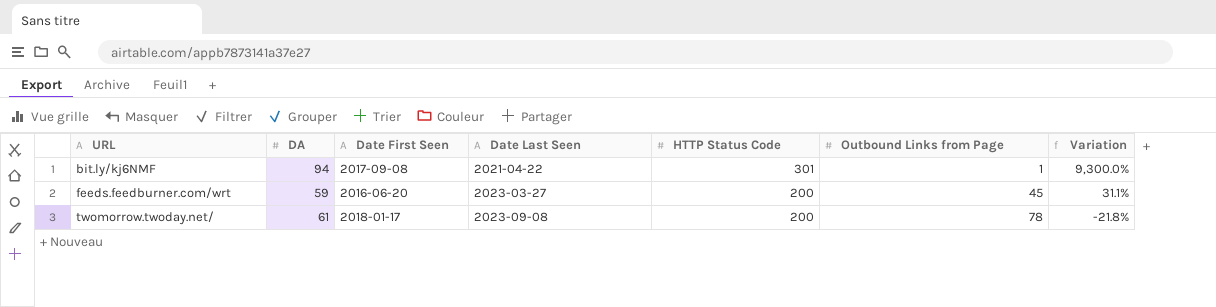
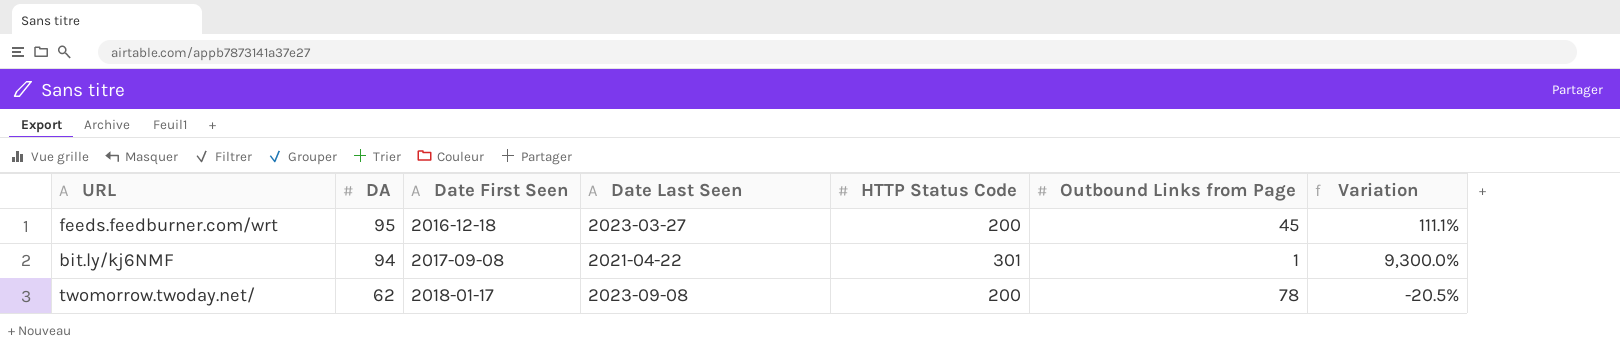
row order: URL ascending -> DA descending
feeds.feedburner.com/wrt | DA: 59 -> 95
feeds.feedburner.com/wrt | Date First Seen: 2016-06-20 -> 2016-12-18
feeds.feedburner.com/wrt | Variation: 31.1% -> 111.1%
twomorrow.twoday.net/ | DA: 61 -> 62
twomorrow.twoday.net/ | Variation: -21.8% -> -20.5%

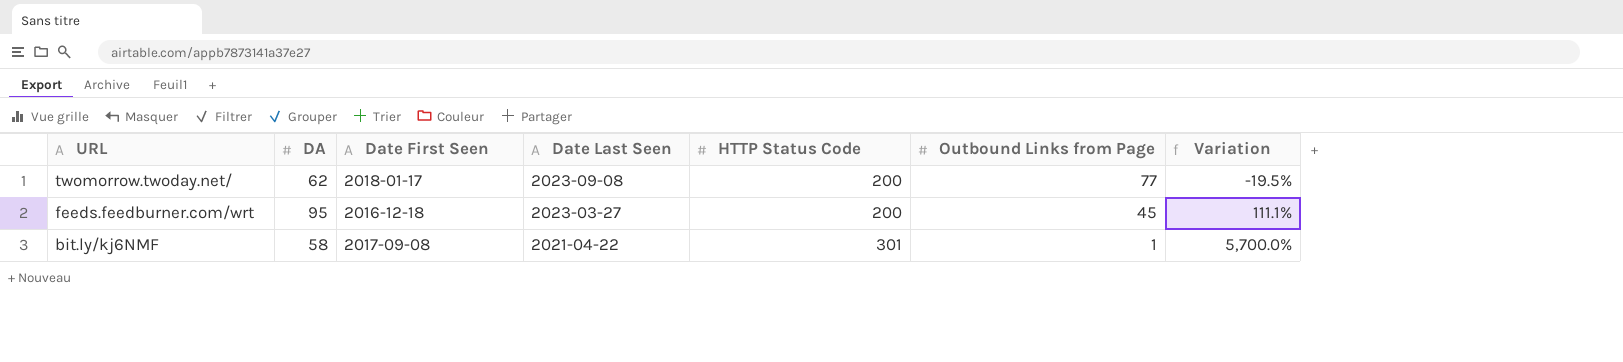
row order: DA descending -> URL descending
twomorrow.twoday.net/ | Outbound Links from Page: 78 -> 77
twomorrow.twoday.net/ | Variation: -20.5% -> -19.5%
bit.ly/kj6NMF | DA: 94 -> 58
bit.ly/kj6NMF | Variation: 9,300.0% -> 5,700.0%

